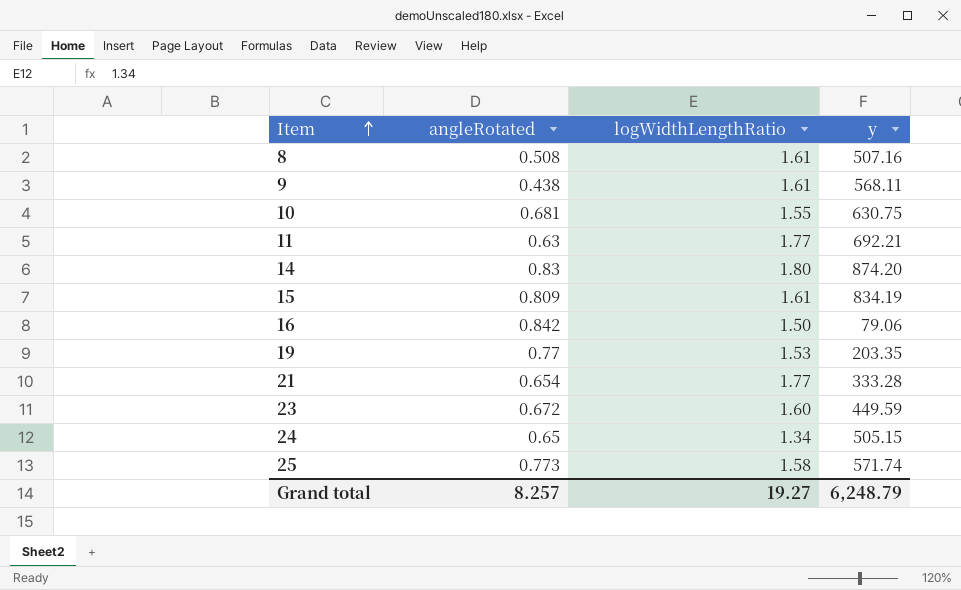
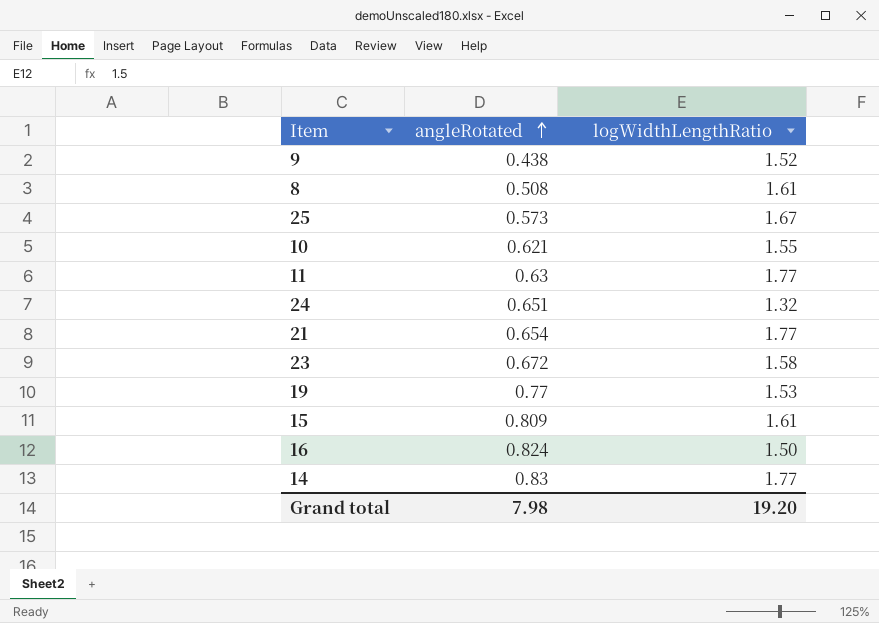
row order: Item ascending -> angleRotated ascending
column y | position: 4 -> none
9 | logWidthLengthRatio: 1.61 -> 1.52
25 | angleRotated: 0.773 -> 0.573
25 | logWidthLengthRatio: 1.58 -> 1.67
10 | angleRotated: 0.681 -> 0.621
24 | angleRotated: 0.65 -> 0.651
24 | logWidthLengthRatio: 1.34 -> 1.32
23 | logWidthLengthRatio: 1.60 -> 1.58
16 | angleRotated: 0.842 -> 0.824
14 | logWidthLengthRatio: 1.80 -> 1.77
Grand total | angleRotated: 8.257 -> 7.98
Grand total | logWidthLengthRatio: 19.27 -> 19.20

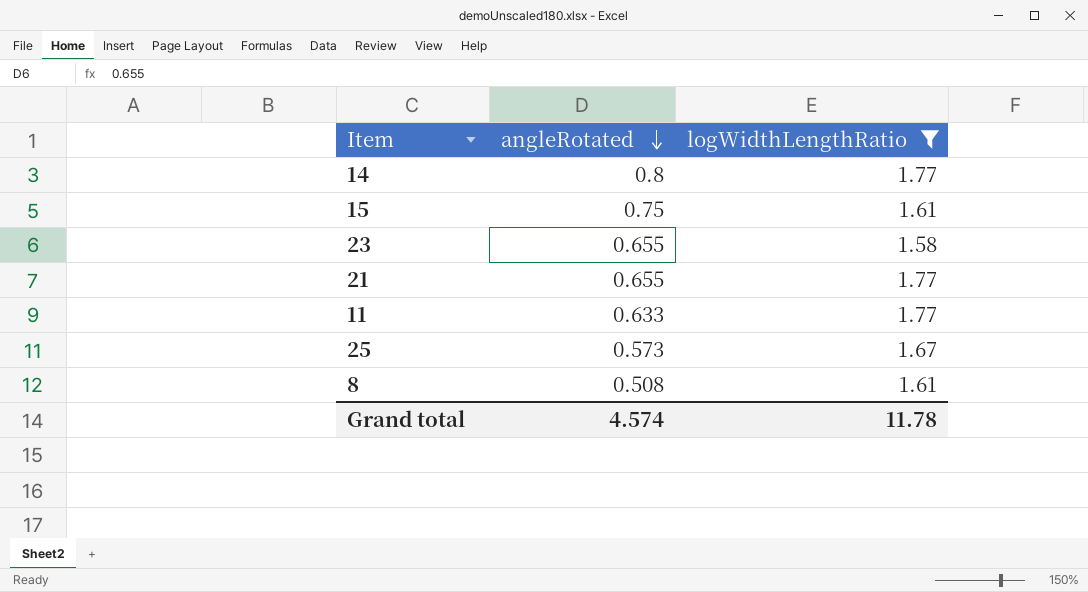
filter: none -> logWidthLengthRatio >= 1.58
row order: angleRotated ascending -> angleRotated descending
14 | angleRotated: 0.83 -> 0.8
15 | angleRotated: 0.809 -> 0.75
23 | angleRotated: 0.672 -> 0.655
21 | angleRotated: 0.654 -> 0.655
11 | angleRotated: 0.63 -> 0.633
Grand total | angleRotated: 7.98 -> 4.574
Grand total | logWidthLengthRatio: 19.20 -> 11.78

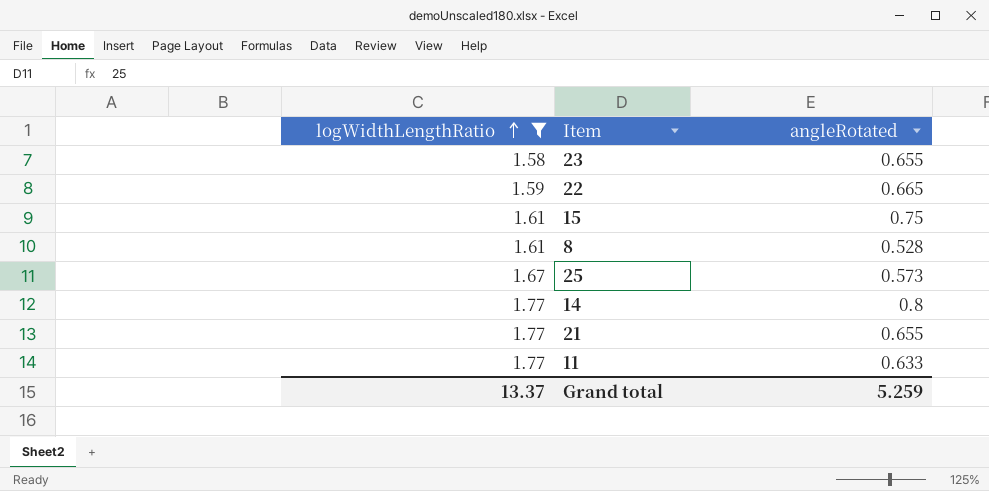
row order: angleRotated descending -> logWidthLengthRatio ascending
column logWidthLengthRatio | position: 3 -> 1
row 22: none -> 1.59 | 0.665
8 | angleRotated: 0.508 -> 0.528
Grand total | logWidthLengthRatio: 11.78 -> 13.37
Grand total | angleRotated: 4.574 -> 5.259

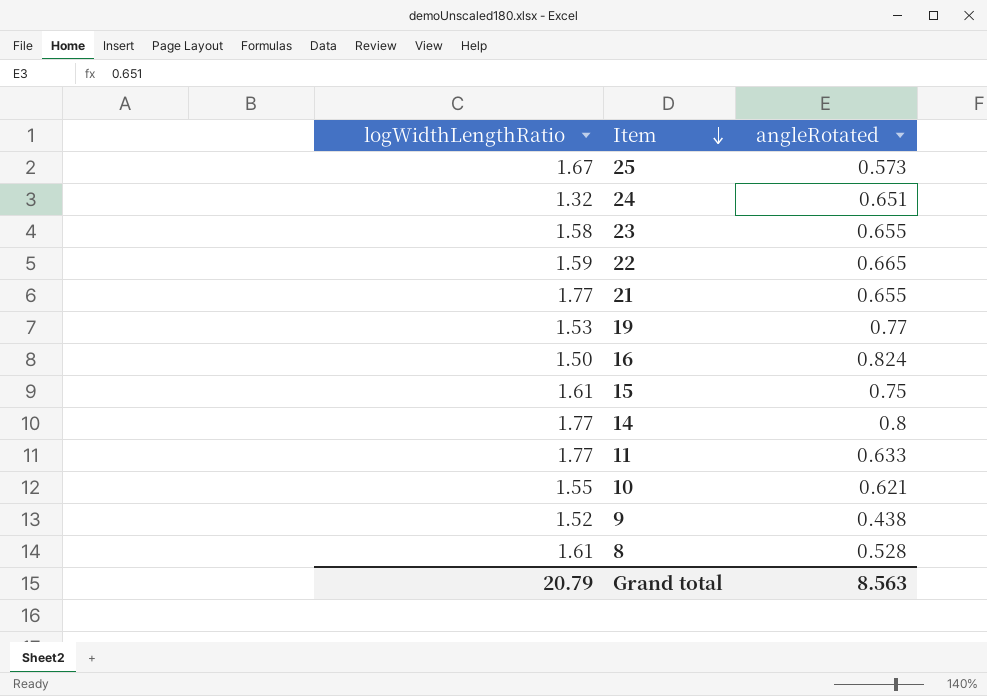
filter: logWidthLengthRatio >= 1.58 -> none
row order: logWidthLengthRatio ascending -> Item descending
Grand total | logWidthLengthRatio: 13.37 -> 20.79
Grand total | angleRotated: 5.259 -> 8.563

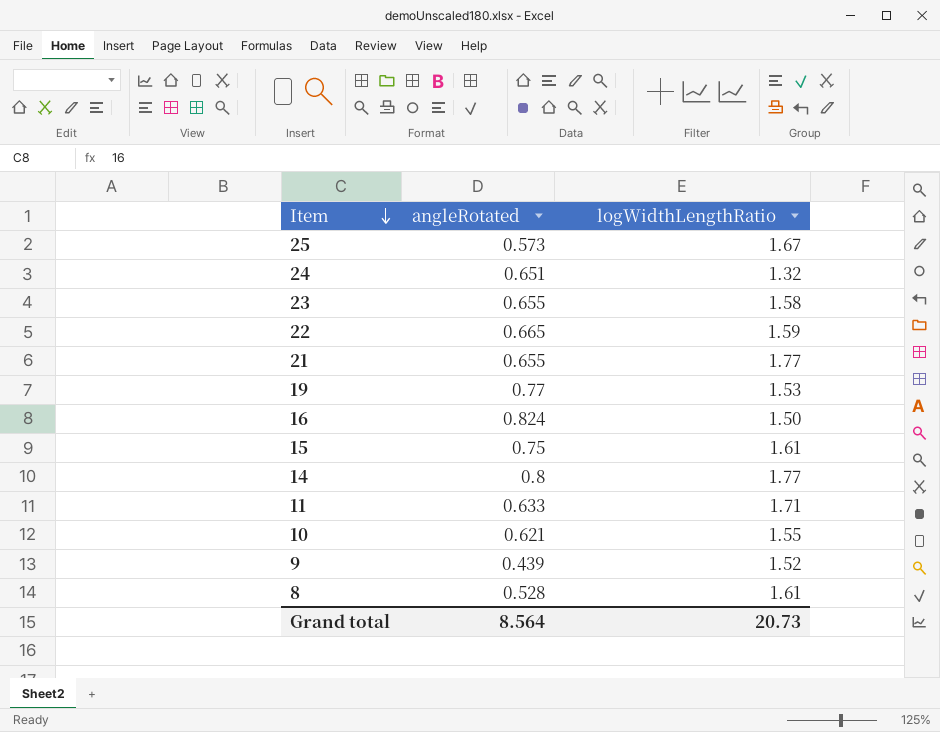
column logWidthLengthRatio | position: 1 -> 3
11 | logWidthLengthRatio: 1.77 -> 1.71
9 | angleRotated: 0.438 -> 0.439
Grand total | angleRotated: 8.563 -> 8.564
Grand total | logWidthLengthRatio: 20.79 -> 20.73

